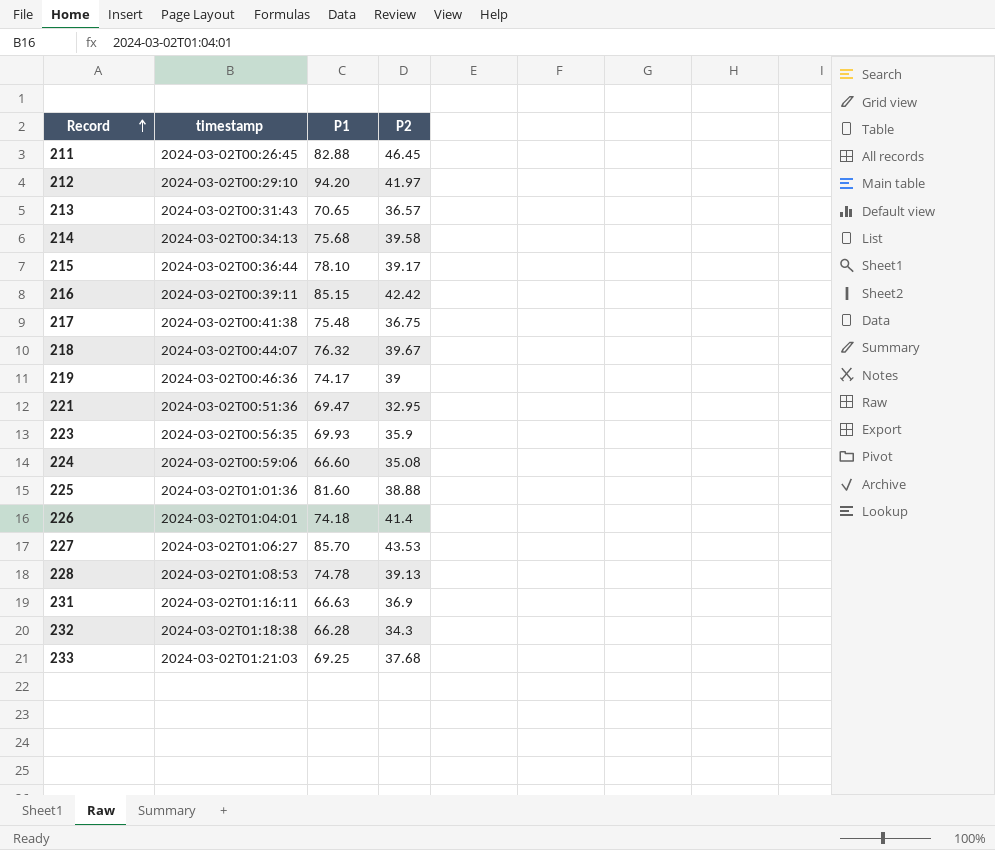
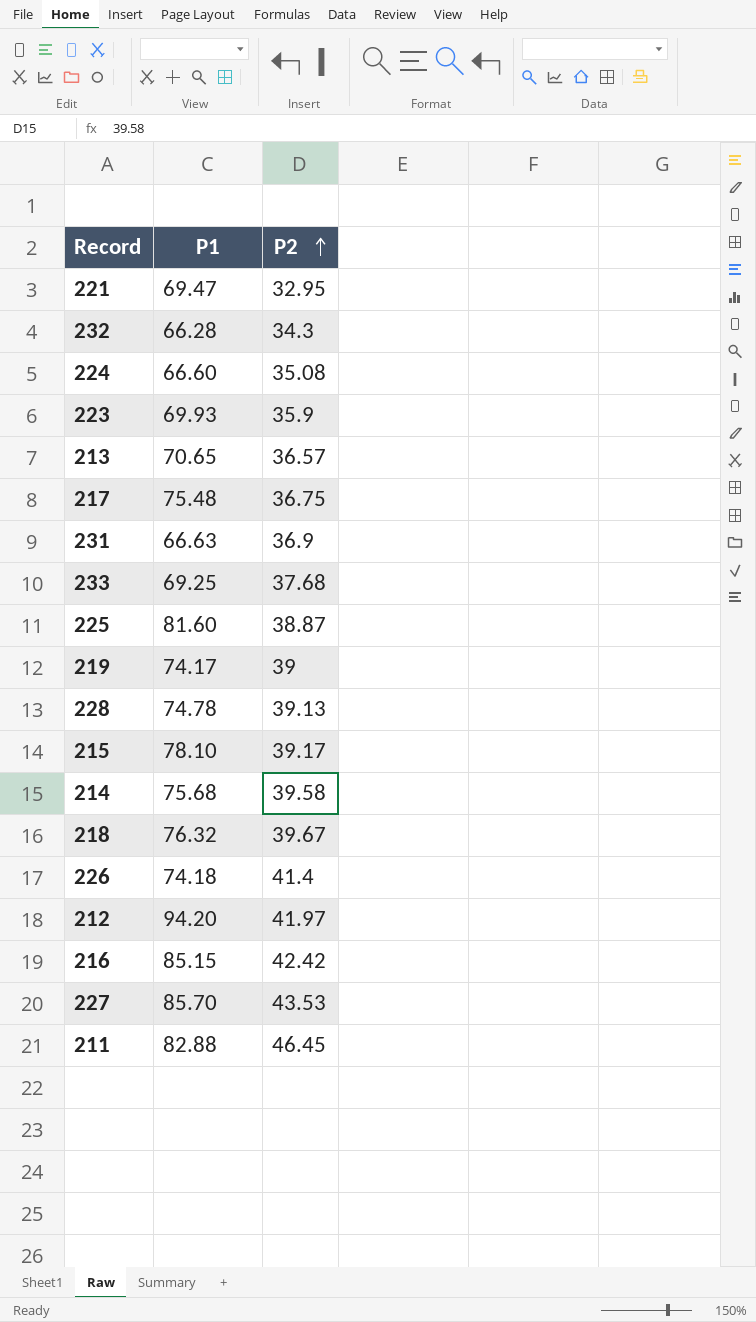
row order: Record ascending -> P2 ascending
column timestamp | position: 2 -> none
225 | P2: 38.88 -> 38.87

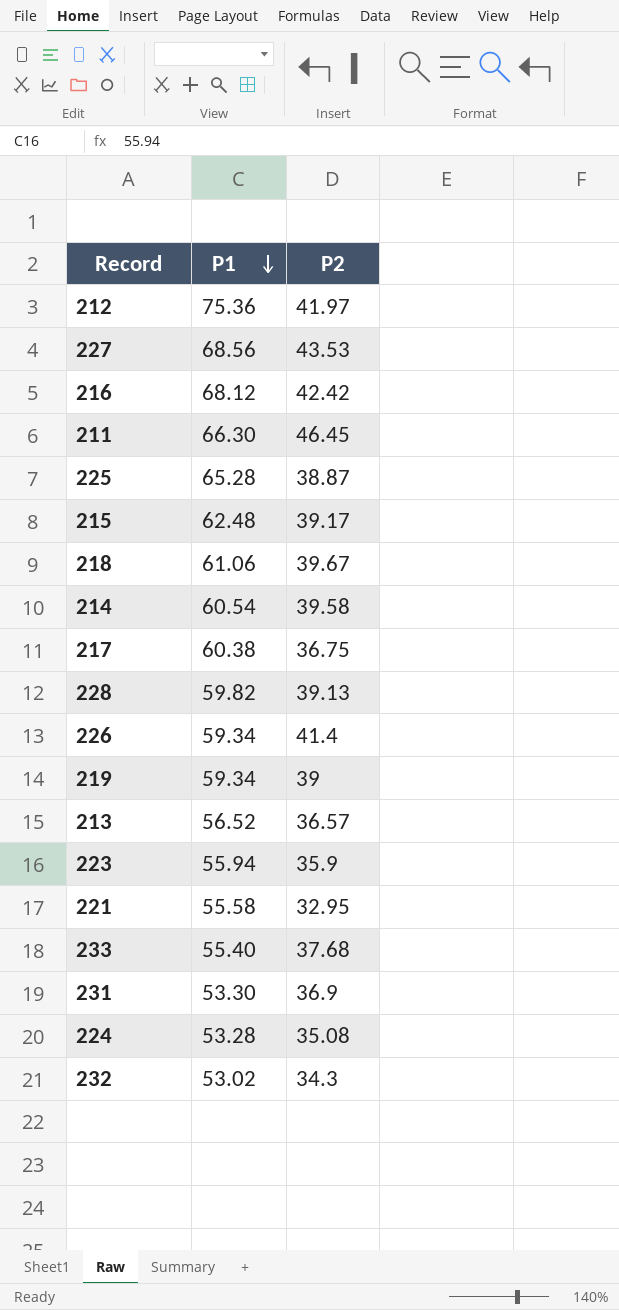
row order: P2 ascending -> P1 descending
212 | P1: 94.20 -> 75.36
227 | P1: 85.70 -> 68.56
216 | P1: 85.15 -> 68.12
211 | P1: 82.88 -> 66.30
225 | P1: 81.60 -> 65.28
215 | P1: 78.10 -> 62.48
218 | P1: 76.32 -> 61.06
214 | P1: 75.68 -> 60.54
217 | P1: 75.48 -> 60.38
228 | P1: 74.78 -> 59.82
226 | P1: 74.18 -> 59.34
219 | P1: 74.17 -> 59.34
213 | P1: 70.65 -> 56.52
223 | P1: 69.93 -> 55.94
221 | P1: 69.47 -> 55.58
233 | P1: 69.25 -> 55.40
231 | P1: 66.63 -> 53.30
224 | P1: 66.60 -> 53.28
232 | P1: 66.28 -> 53.02

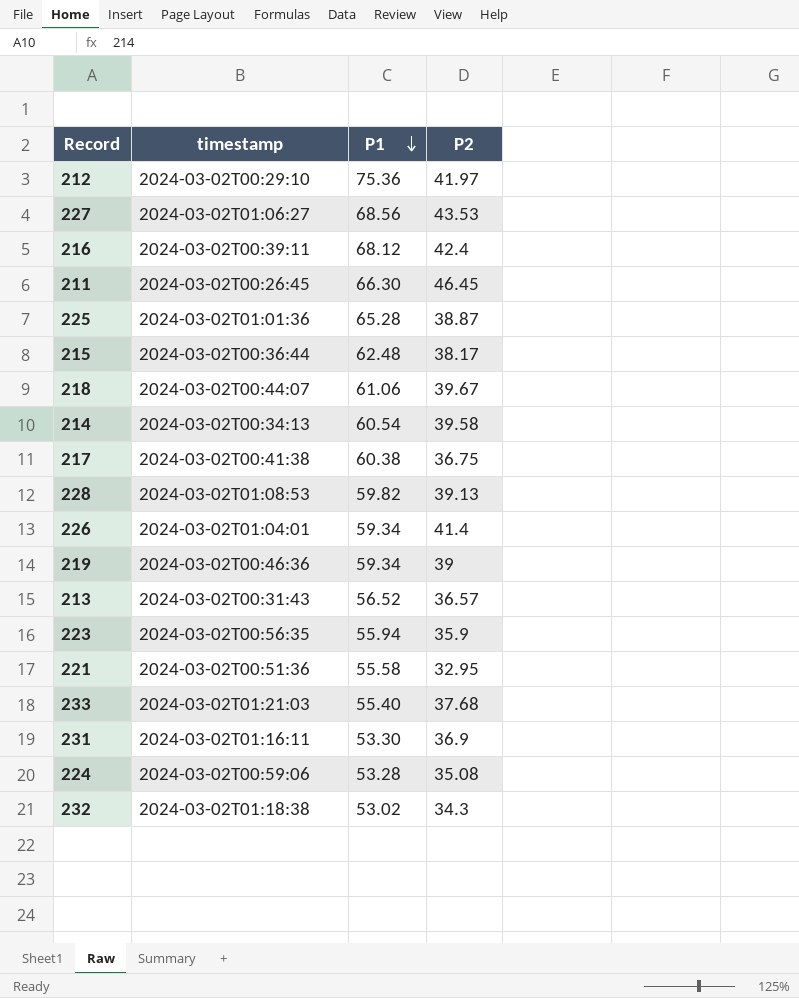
column timestamp | position: none -> 2
216 | P2: 42.42 -> 42.4
215 | P2: 39.17 -> 38.17

